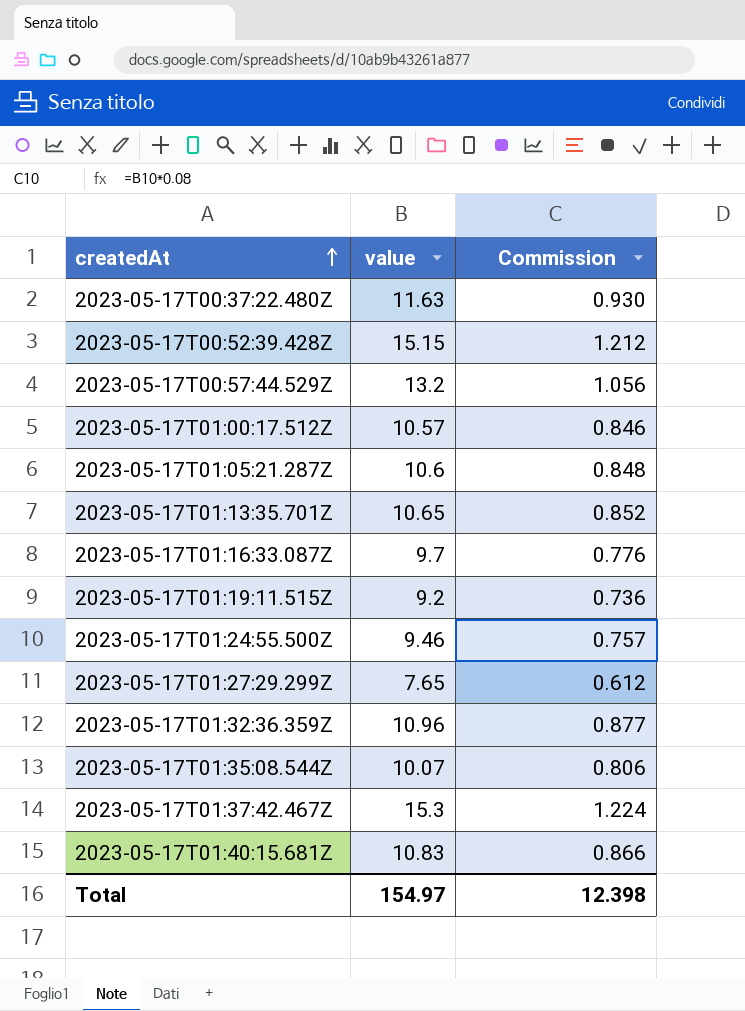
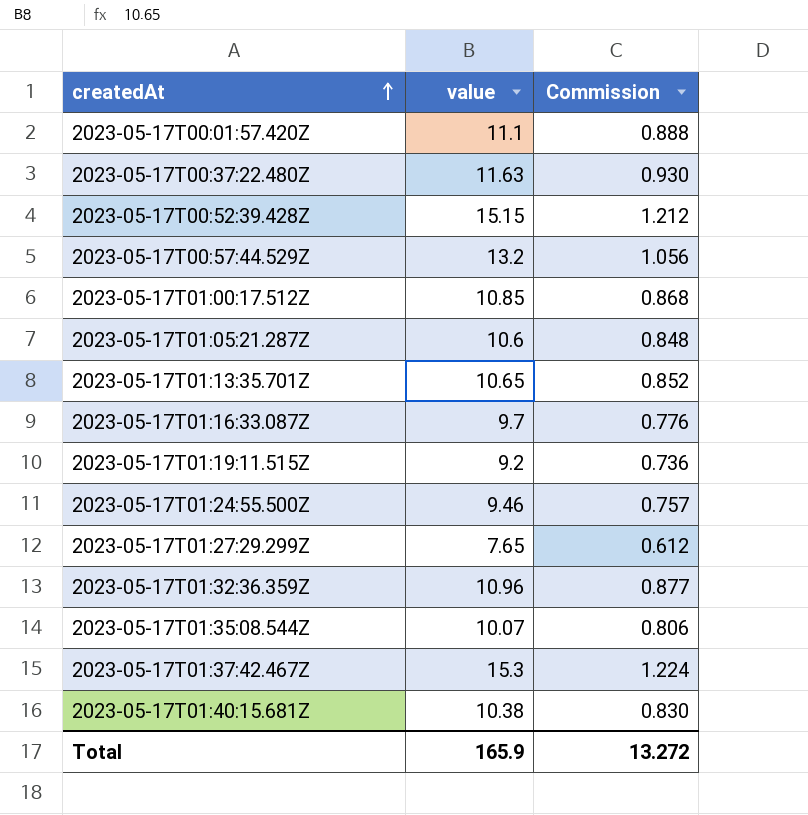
row 2023-05-17T00:01:57.420Z: none -> 11.1 | 0.888
2023-05-17T01:00:17.512Z | value: 10.57 -> 10.85
2023-05-17T01:00:17.512Z | Commission: 0.846 -> 0.868
2023-05-17T01:40:15.681Z | value: 10.83 -> 10.38
2023-05-17T01:40:15.681Z | Commission: 0.866 -> 0.830
Total | value: 154.97 -> 165.9
Total | Commission: 12.398 -> 13.272

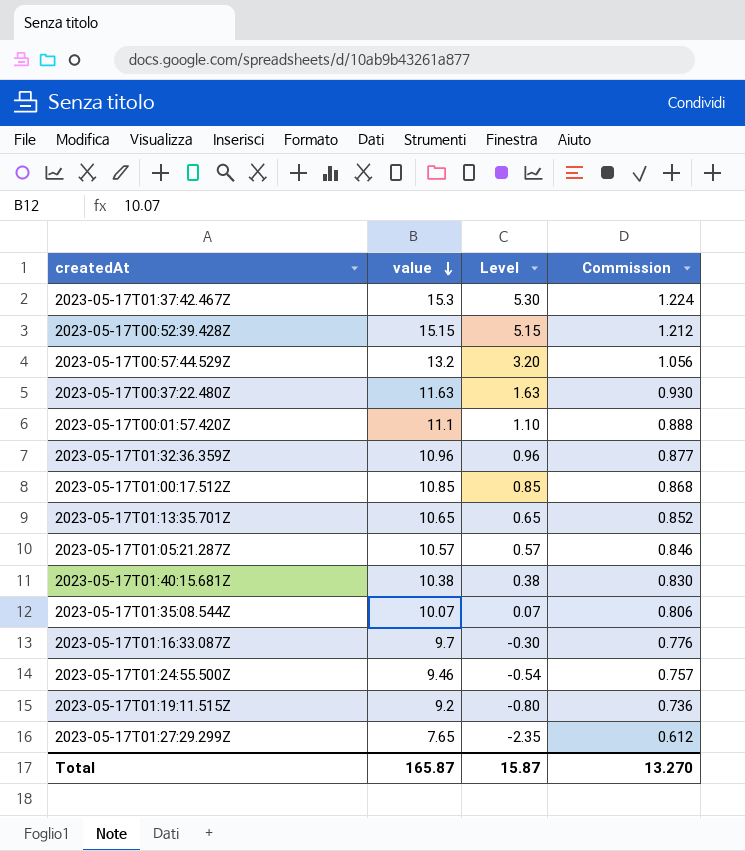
row order: createdAt ascending -> value descending
column Level | formula: none -> [value] - 10
2023-05-17T01:05:21.287Z | value: 10.6 -> 10.57
2023-05-17T01:05:21.287Z | Commission: 0.848 -> 0.846
Total | value: 165.9 -> 165.87
Total | Commission: 13.272 -> 13.270

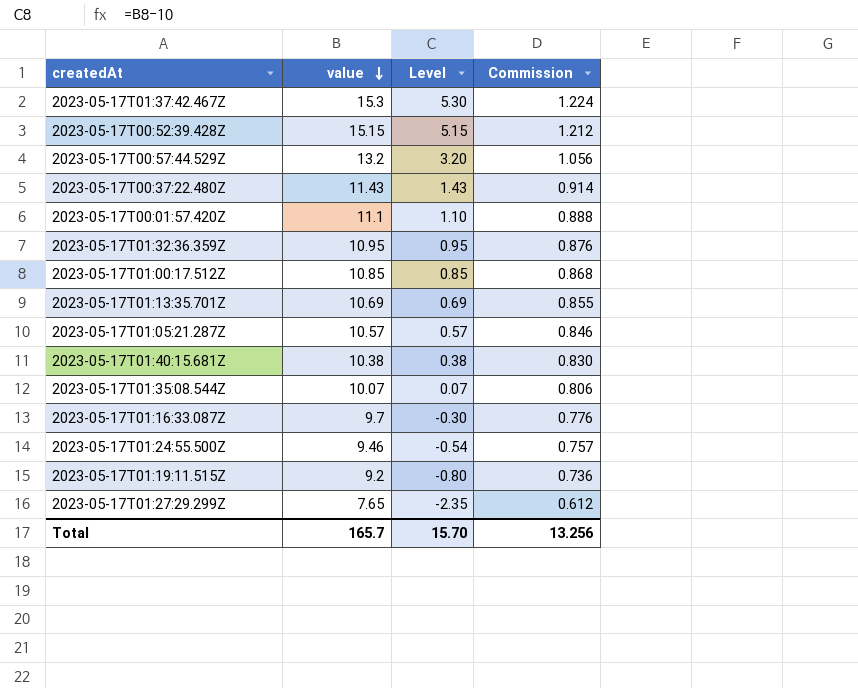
2023-05-17T00:37:22.480Z | value: 11.63 -> 11.43
2023-05-17T00:37:22.480Z | Level: 1.63 -> 1.43
2023-05-17T00:37:22.480Z | Commission: 0.930 -> 0.914
2023-05-17T01:32:36.359Z | value: 10.96 -> 10.95
2023-05-17T01:32:36.359Z | Level: 0.96 -> 0.95
2023-05-17T01:32:36.359Z | Commission: 0.877 -> 0.876
2023-05-17T01:13:35.701Z | value: 10.65 -> 10.69
2023-05-17T01:13:35.701Z | Level: 0.65 -> 0.69
2023-05-17T01:13:35.701Z | Commission: 0.852 -> 0.855
Total | value: 165.87 -> 165.7
Total | Level: 15.87 -> 15.70
Total | Commission: 13.270 -> 13.256

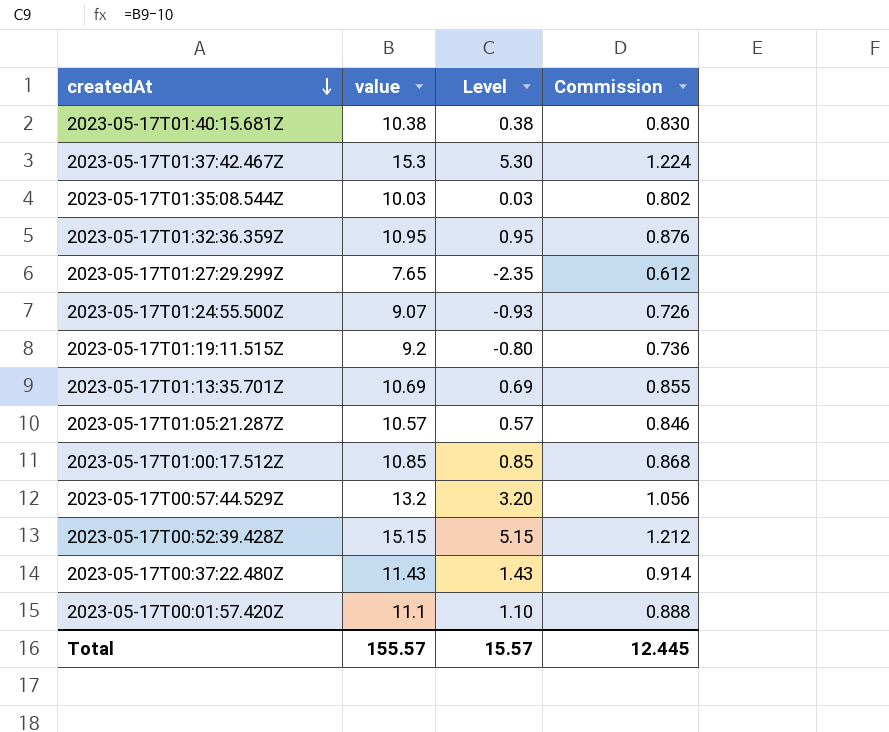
row order: value descending -> createdAt descending
row 2023-05-17T01:16:33.087Z: 9.7 | -0.30 | 0.776 -> none
2023-05-17T01:35:08.544Z | value: 10.07 -> 10.03
2023-05-17T01:35:08.544Z | Level: 0.07 -> 0.03
2023-05-17T01:35:08.544Z | Commission: 0.806 -> 0.802
2023-05-17T01:24:55.500Z | value: 9.46 -> 9.07
2023-05-17T01:24:55.500Z | Level: -0.54 -> -0.93
2023-05-17T01:24:55.500Z | Commission: 0.757 -> 0.726
Total | value: 165.7 -> 155.57
Total | Level: 15.70 -> 15.57
Total | Commission: 13.256 -> 12.445

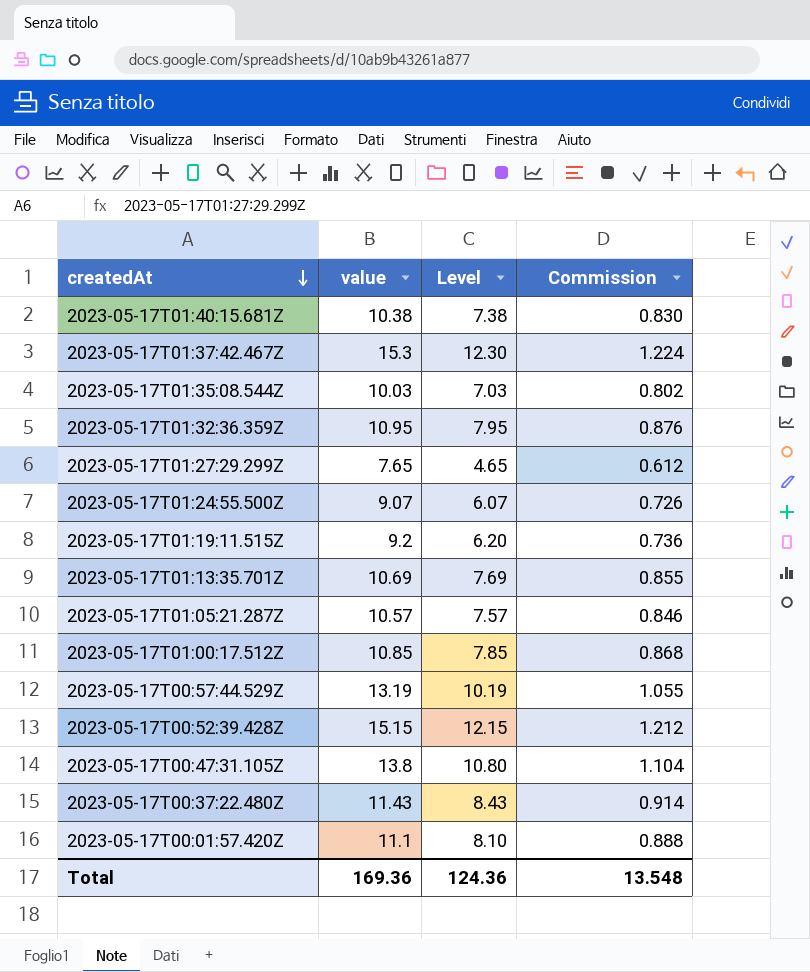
column Level | formula: [value] - 10 -> [value] - 3
2023-05-17T00:57:44.529Z | value: 13.2 -> 13.19
2023-05-17T00:57:44.529Z | Commission: 1.056 -> 1.055
row 2023-05-17T00:47:31.105Z: none -> 13.8 | 10.80 | 1.104
Total | value: 155.57 -> 169.36
Total | Level: 15.57 -> 124.36
Total | Commission: 12.445 -> 13.548

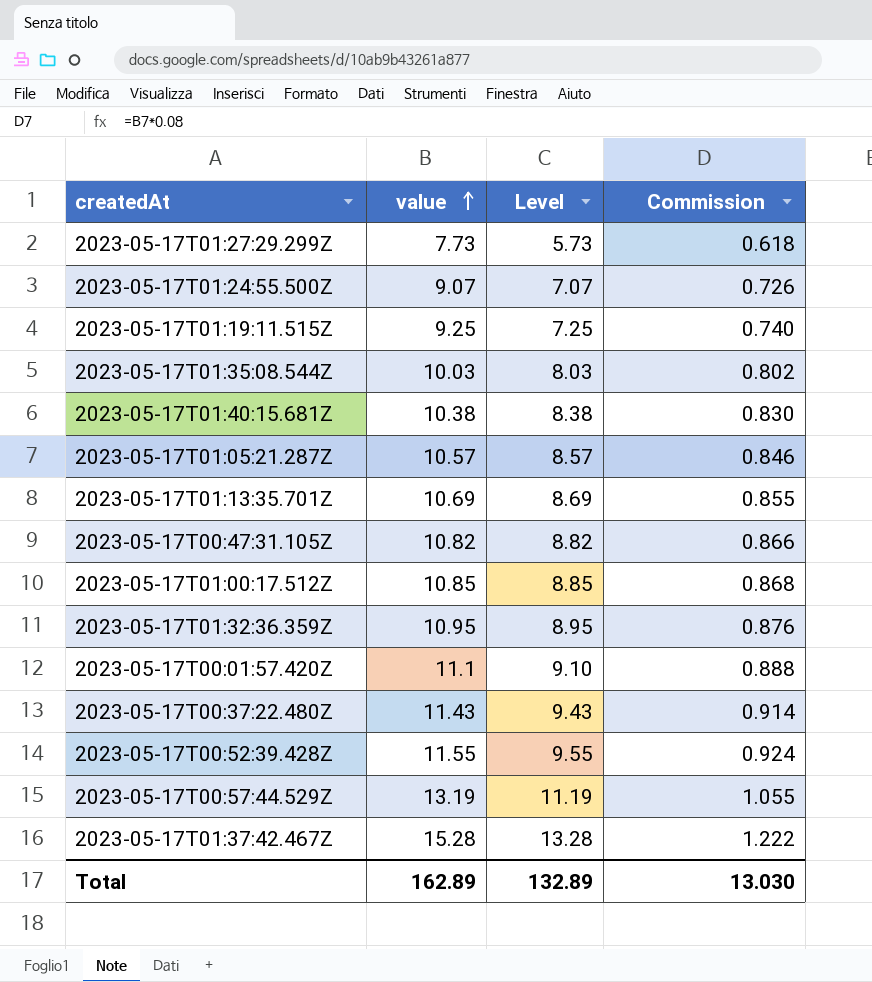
row order: createdAt descending -> value ascending
column Level | formula: [value] - 3 -> [value] - 2
2023-05-17T01:27:29.299Z | value: 7.65 -> 7.73
2023-05-17T01:27:29.299Z | Commission: 0.612 -> 0.618
2023-05-17T01:19:11.515Z | value: 9.2 -> 9.25
2023-05-17T01:19:11.515Z | Commission: 0.736 -> 0.740
2023-05-17T00:47:31.105Z | value: 13.8 -> 10.82
2023-05-17T00:47:31.105Z | Commission: 1.104 -> 0.866
2023-05-17T00:52:39.428Z | value: 15.15 -> 11.55
2023-05-17T00:52:39.428Z | Commission: 1.212 -> 0.924
2023-05-17T01:37:42.467Z | value: 15.3 -> 15.28
2023-05-17T01:37:42.467Z | Commission: 1.224 -> 1.222
Total | value: 169.36 -> 162.89
Total | Level: 124.36 -> 132.89
Total | Commission: 13.548 -> 13.030

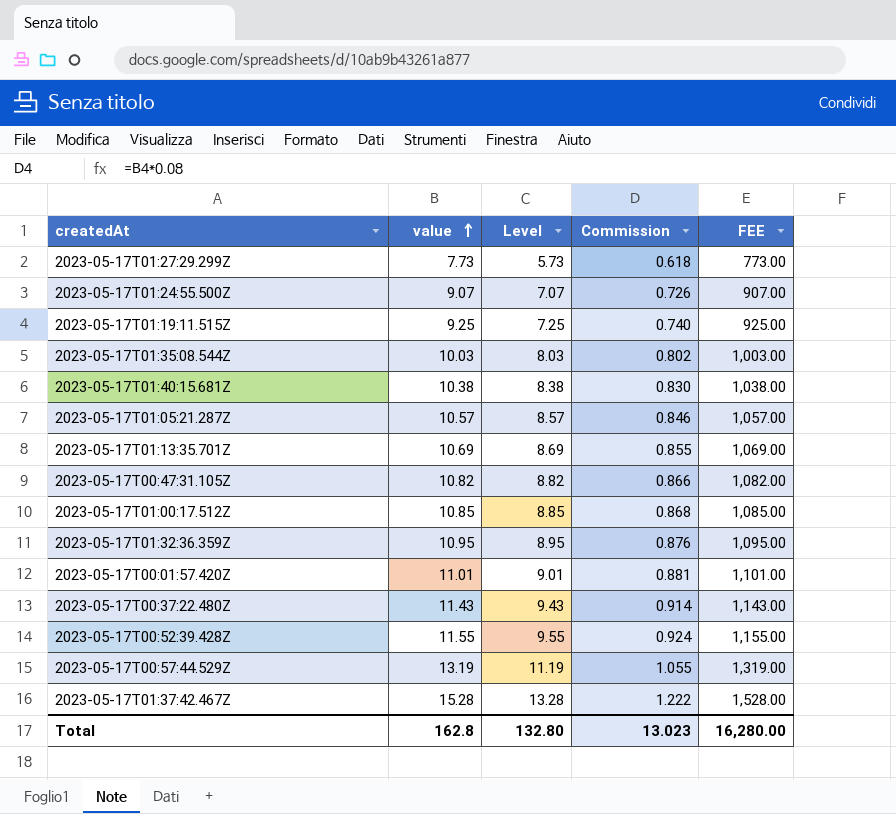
column FEE | formula: none -> [value] * 100
2023-05-17T00:01:57.420Z | value: 11.1 -> 11.01
2023-05-17T00:01:57.420Z | Level: 9.10 -> 9.01
2023-05-17T00:01:57.420Z | Commission: 0.888 -> 0.881
Total | value: 162.89 -> 162.8
Total | Level: 132.89 -> 132.80
Total | Commission: 13.030 -> 13.023

